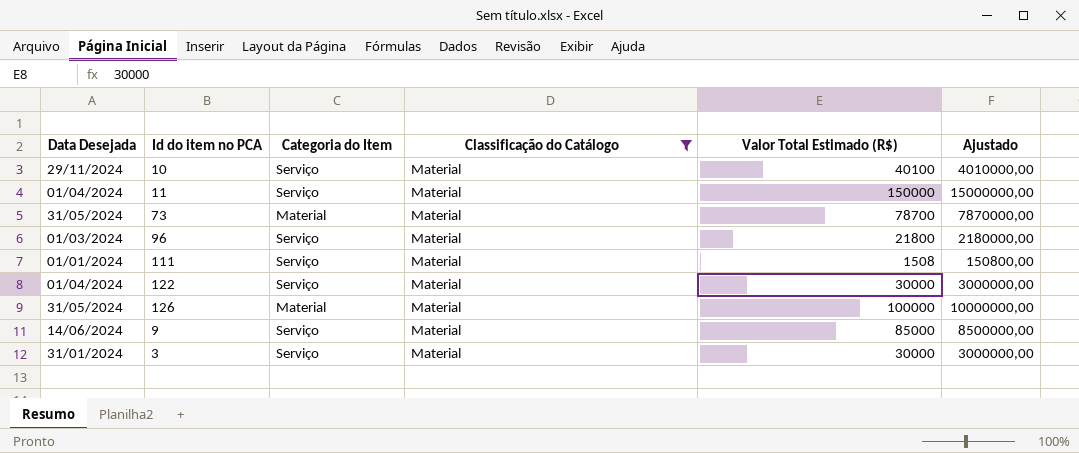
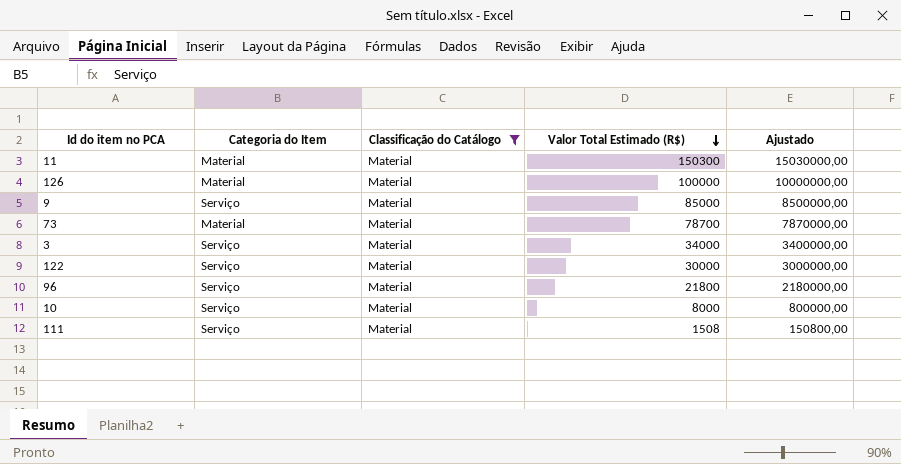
row order: none -> Valor Total Estimado (R$) descending
column Data Desejada | position: 1 -> none
11 | Categoria do Item: Serviço -> Material
11 | Valor Total Estimado (R$): 150000 -> 150300
11 | Ajustado: 15000000,00 -> 15030000,00
3 | Valor Total Estimado (R$): 30000 -> 34000
3 | Ajustado: 3000000,00 -> 3400000,00
10 | Valor Total Estimado (R$): 40100 -> 8000
10 | Ajustado: 4010000,00 -> 800000,00

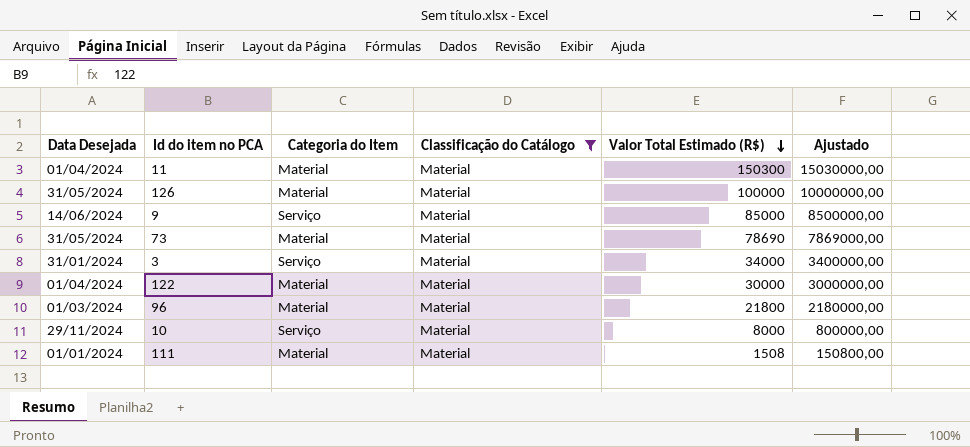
column Data Desejada | position: none -> 1
73 | Valor Total Estimado (R$): 78700 -> 78690
73 | Ajustado: 7870000,00 -> 7869000,00
122 | Categoria do Item: Serviço -> Material
96 | Categoria do Item: Serviço -> Material
111 | Categoria do Item: Serviço -> Material

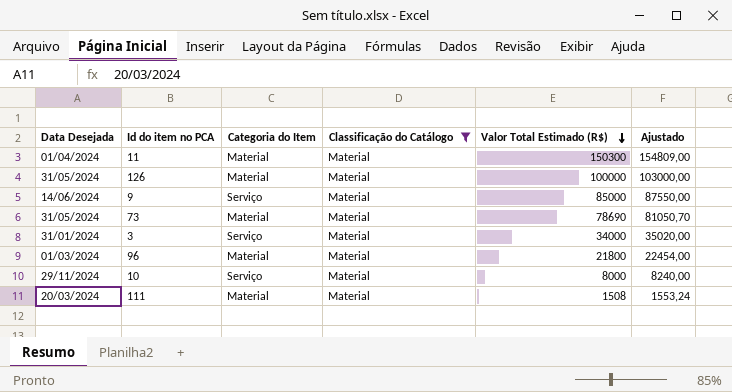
column Ajustado | formula: [Valor Total Estimado (R$)] * 100 -> [Valor Total Estimado (R$)] * 1,03
row 122: 01/04/2024 | Material | Material | 30000 | 3000000,00 -> none
111 | Data Desejada: 01/01/2024 -> 20/03/2024

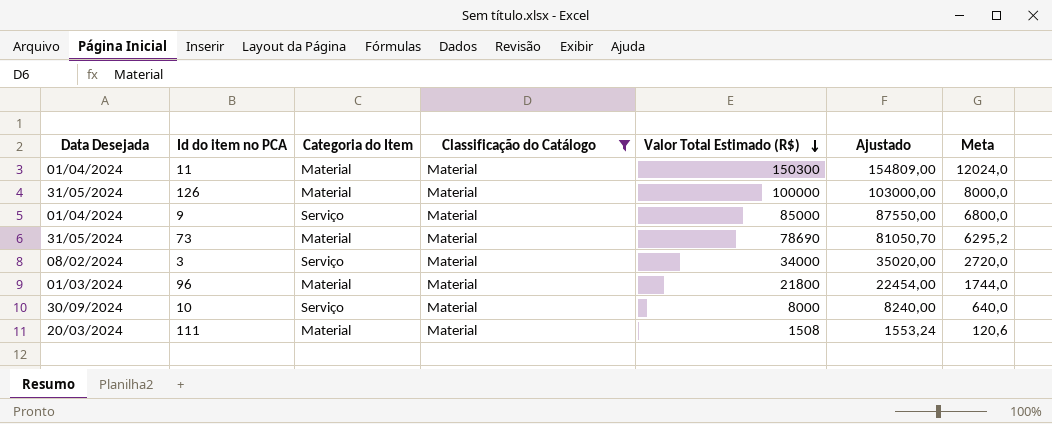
column Meta | formula: none -> [Valor Total Estimado (R$)] * 0,08
9 | Data Desejada: 14/06/2024 -> 01/04/2024
3 | Data Desejada: 31/01/2024 -> 08/02/2024
10 | Data Desejada: 29/11/2024 -> 30/09/2024

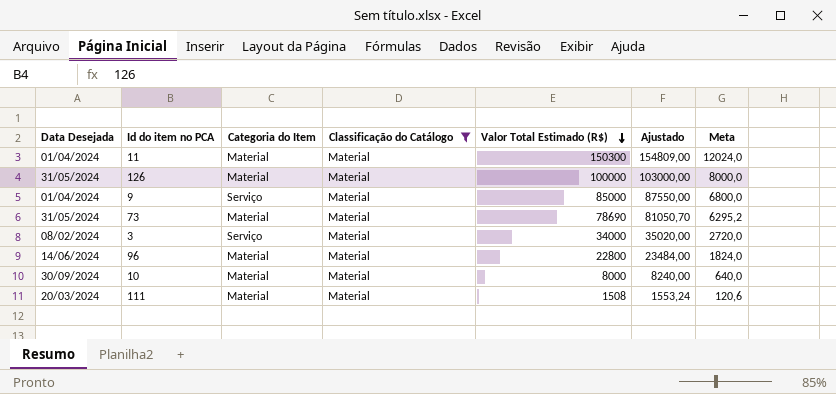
96 | Data Desejada: 01/03/2024 -> 14/06/2024
96 | Valor Total Estimado (R$): 21800 -> 22800
96 | Ajustado: 22454,00 -> 23484,00
96 | Meta: 1744,0 -> 1824,0
10 | Categoria do Item: Serviço -> Material

